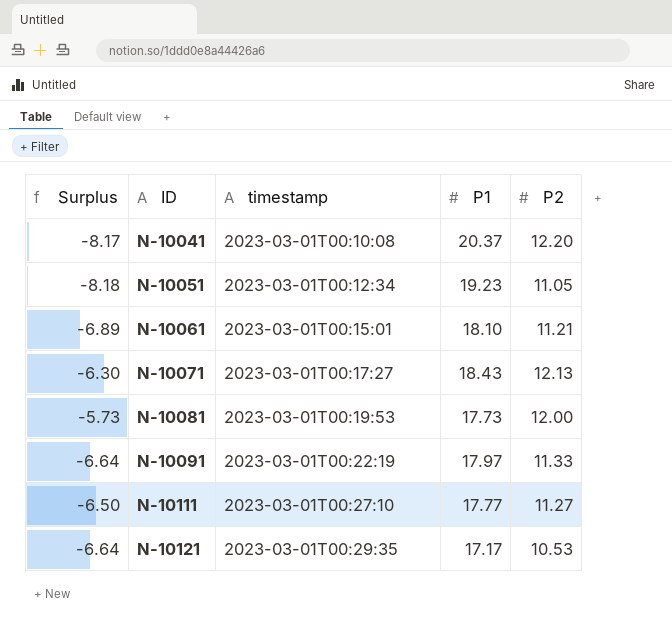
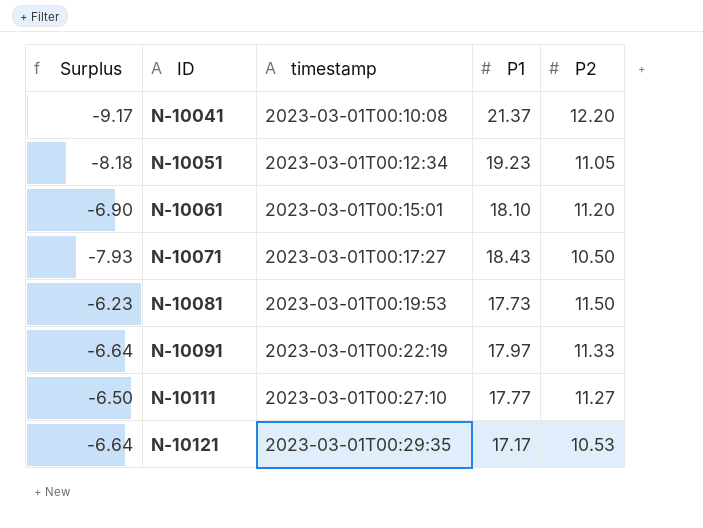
N-10041 | Surplus: -8.17 -> -9.17
N-10041 | P1: 20.37 -> 21.37
N-10061 | Surplus: -6.89 -> -6.90
N-10061 | P2: 11.21 -> 11.20
N-10071 | Surplus: -6.30 -> -7.93
N-10071 | P2: 12.13 -> 10.50
N-10081 | Surplus: -5.73 -> -6.23
N-10081 | P2: 12.00 -> 11.50

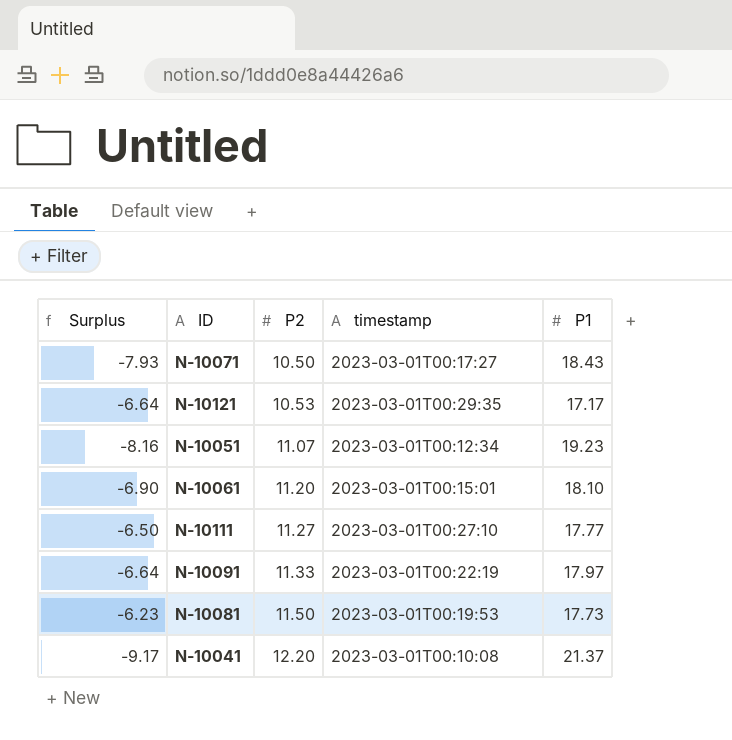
row order: ID ascending -> P2 ascending
column P2 | position: 5 -> 3
N-10051 | Surplus: -8.18 -> -8.16
N-10051 | P2: 11.05 -> 11.07

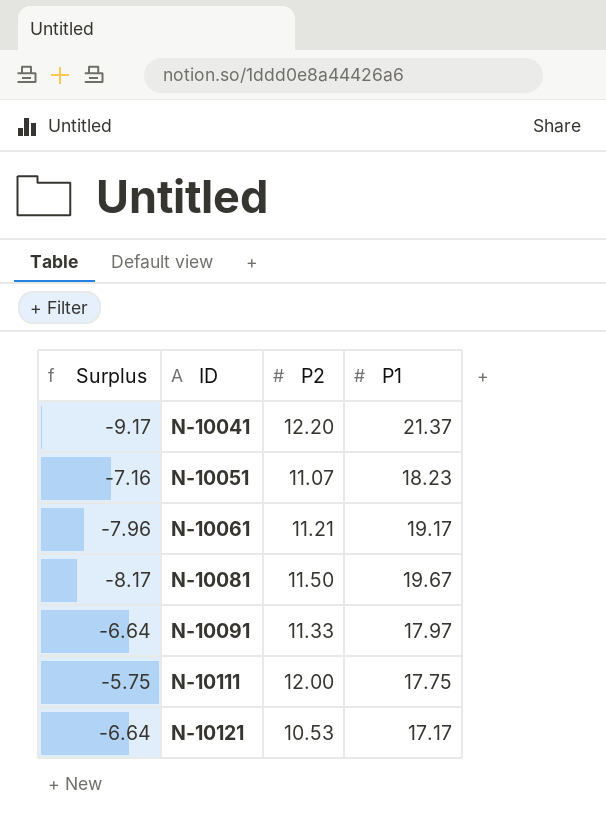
row order: P2 ascending -> ID ascending
column timestamp | position: 4 -> none
row N-10071: -7.93 | 10.50 | 2023-03-01T00:17:27 | 18.43 -> none
N-10051 | Surplus: -8.16 -> -7.16
N-10051 | P1: 19.23 -> 18.23
N-10061 | Surplus: -6.90 -> -7.96
N-10061 | P2: 11.20 -> 11.21
N-10061 | P1: 18.10 -> 19.17
N-10081 | Surplus: -6.23 -> -8.17
N-10081 | P1: 17.73 -> 19.67
N-10111 | Surplus: -6.50 -> -5.75
N-10111 | P2: 11.27 -> 12.00
N-10111 | P1: 17.77 -> 17.75

